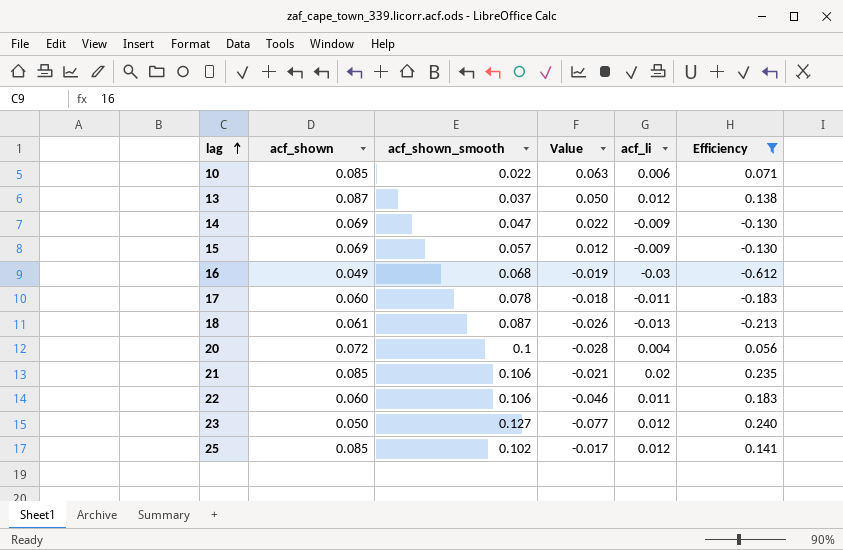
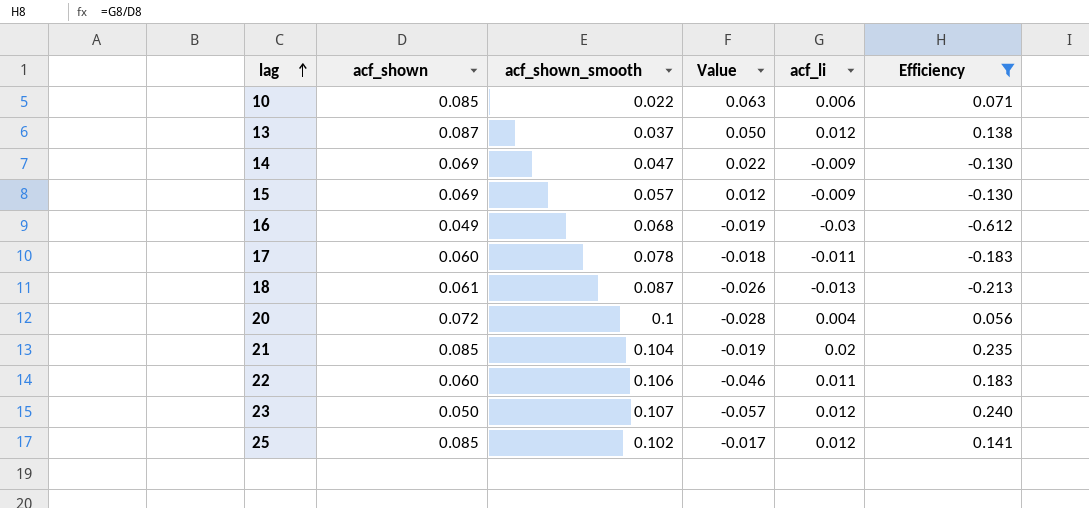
21 | acf_shown_smooth: 0.106 -> 0.104
21 | Value: -0.021 -> -0.019
23 | acf_shown_smooth: 0.127 -> 0.107
23 | Value: -0.077 -> -0.057

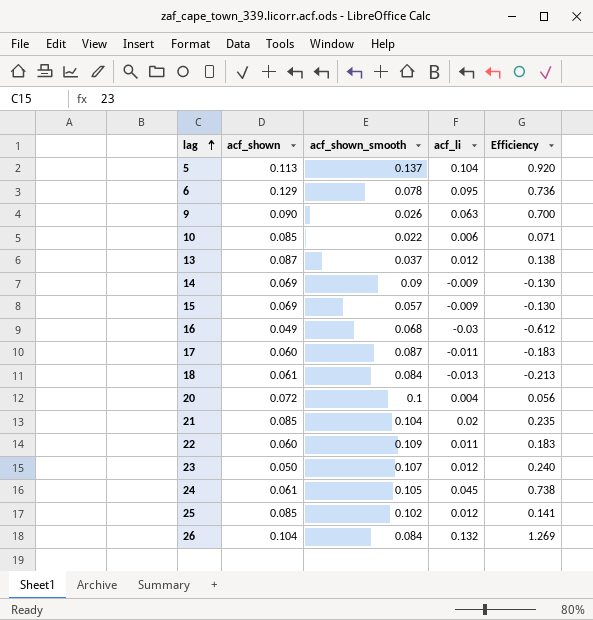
filter: Efficiency <= 0.240 -> none
column Value | formula: [acf_shown] - [acf_shown_smooth] -> none
14 | acf_shown_smooth: 0.047 -> 0.09
17 | acf_shown_smooth: 0.078 -> 0.087
18 | acf_shown_smooth: 0.087 -> 0.084
22 | acf_shown_smooth: 0.106 -> 0.109

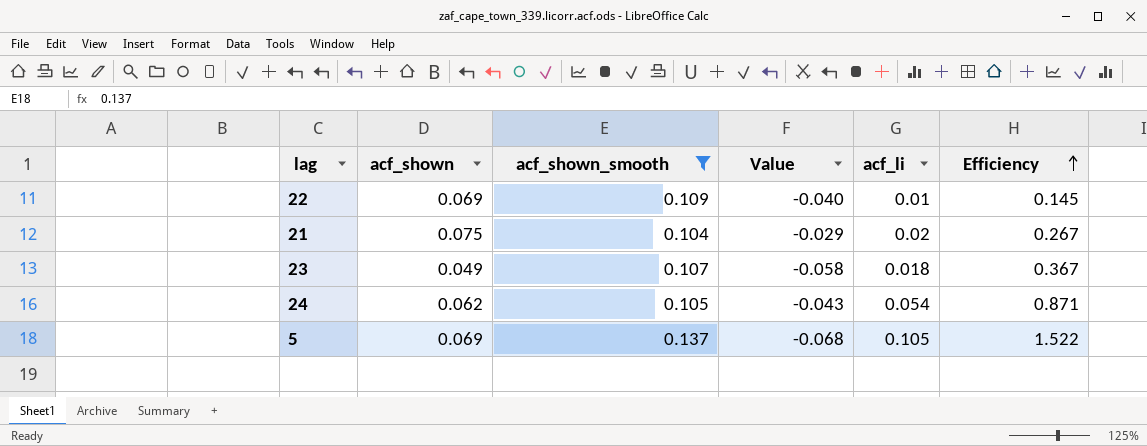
filter: none -> acf_shown_smooth >= 0.104
row order: lag ascending -> Efficiency ascending
column Value | formula: none -> [acf_shown] - [acf_shown_smooth]
22 | acf_shown: 0.060 -> 0.069
22 | acf_li: 0.011 -> 0.01
22 | Efficiency: 0.183 -> 0.145
21 | acf_shown: 0.085 -> 0.075
21 | Efficiency: 0.235 -> 0.267
23 | acf_shown: 0.050 -> 0.049
23 | acf_li: 0.012 -> 0.018
23 | Efficiency: 0.240 -> 0.367
24 | acf_shown: 0.061 -> 0.062
24 | acf_li: 0.045 -> 0.054
24 | Efficiency: 0.738 -> 0.871
5 | acf_shown: 0.113 -> 0.069
5 | acf_li: 0.104 -> 0.105
5 | Efficiency: 0.920 -> 1.522

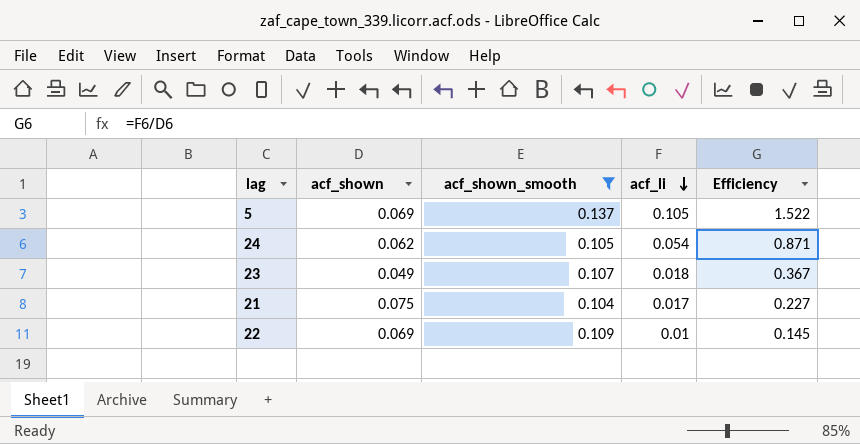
row order: Efficiency ascending -> acf_li descending
column Value | formula: [acf_shown] - [acf_shown_smooth] -> none
21 | acf_li: 0.02 -> 0.017
21 | Efficiency: 0.267 -> 0.227

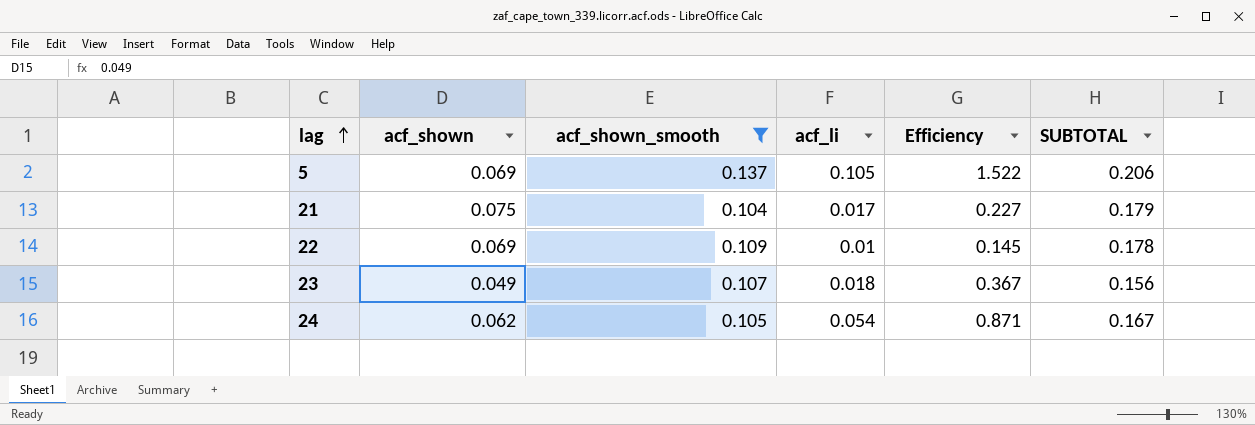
row order: acf_li descending -> lag ascending
column SUBTOTAL | formula: none -> [acf_shown] + [acf_shown_smooth]

